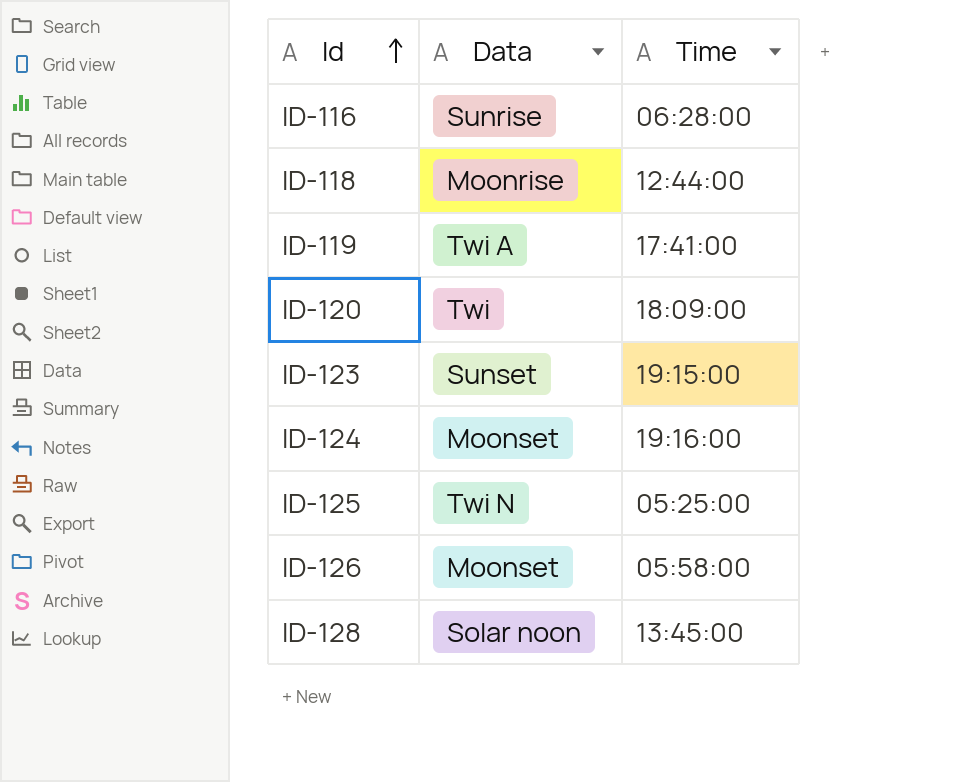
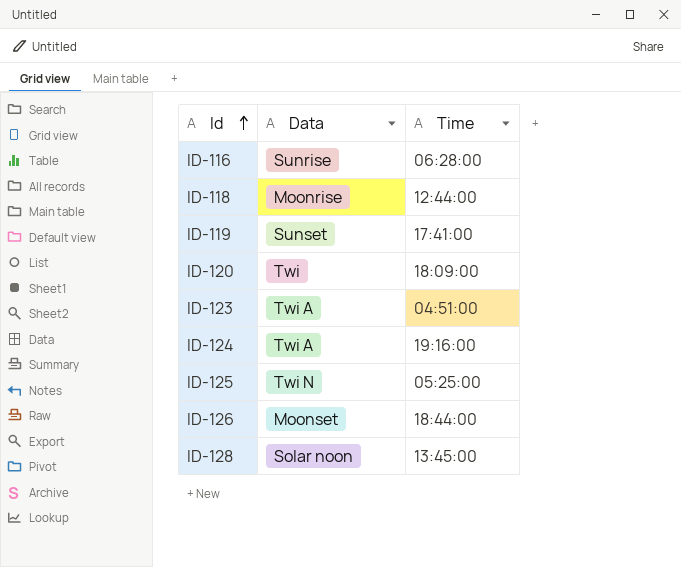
ID-119 | Data: Twi A -> Sunset
ID-123 | Data: Sunset -> Twi A
ID-123 | Time: 19:15:00 -> 04:51:00
ID-124 | Data: Moonset -> Twi A
ID-126 | Time: 05:58:00 -> 18:44:00

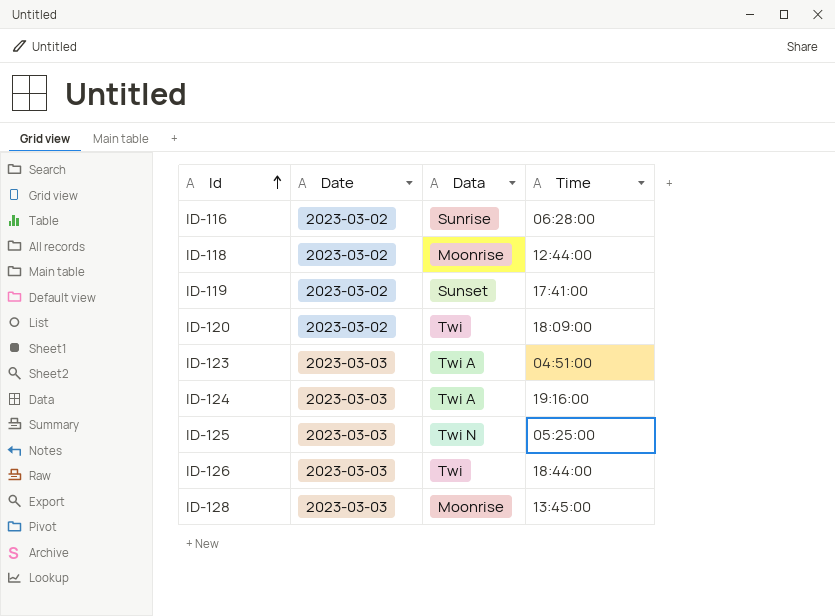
column Date | position: none -> 2
ID-126 | Data: Moonset -> Twi
ID-128 | Data: Solar noon -> Moonrise

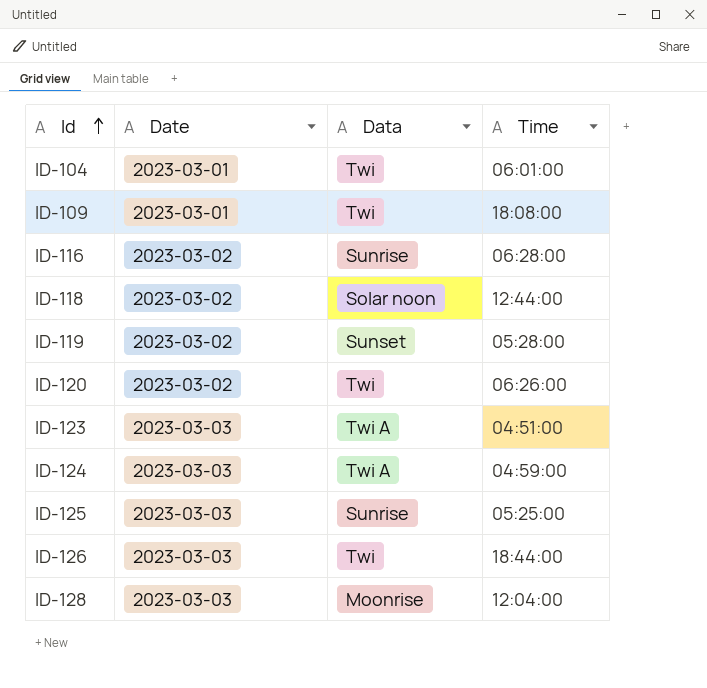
row ID-104: none -> 2023-03-01 | Twi | 06:01:00
row ID-109: none -> 2023-03-01 | Twi | 18:08:00
ID-118 | Data: Moonrise -> Solar noon
ID-119 | Time: 17:41:00 -> 05:28:00
ID-120 | Time: 18:09:00 -> 06:26:00
ID-124 | Time: 19:16:00 -> 04:59:00
ID-125 | Data: Twi N -> Sunrise
ID-128 | Time: 13:45:00 -> 12:04:00

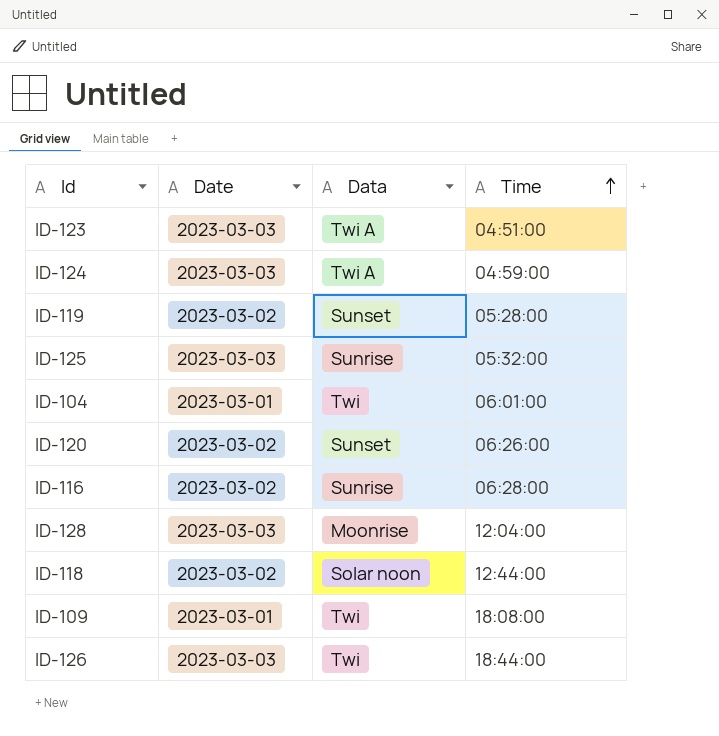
row order: Id ascending -> Time ascending
ID-125 | Time: 05:25:00 -> 05:32:00
ID-120 | Data: Twi -> Sunset

